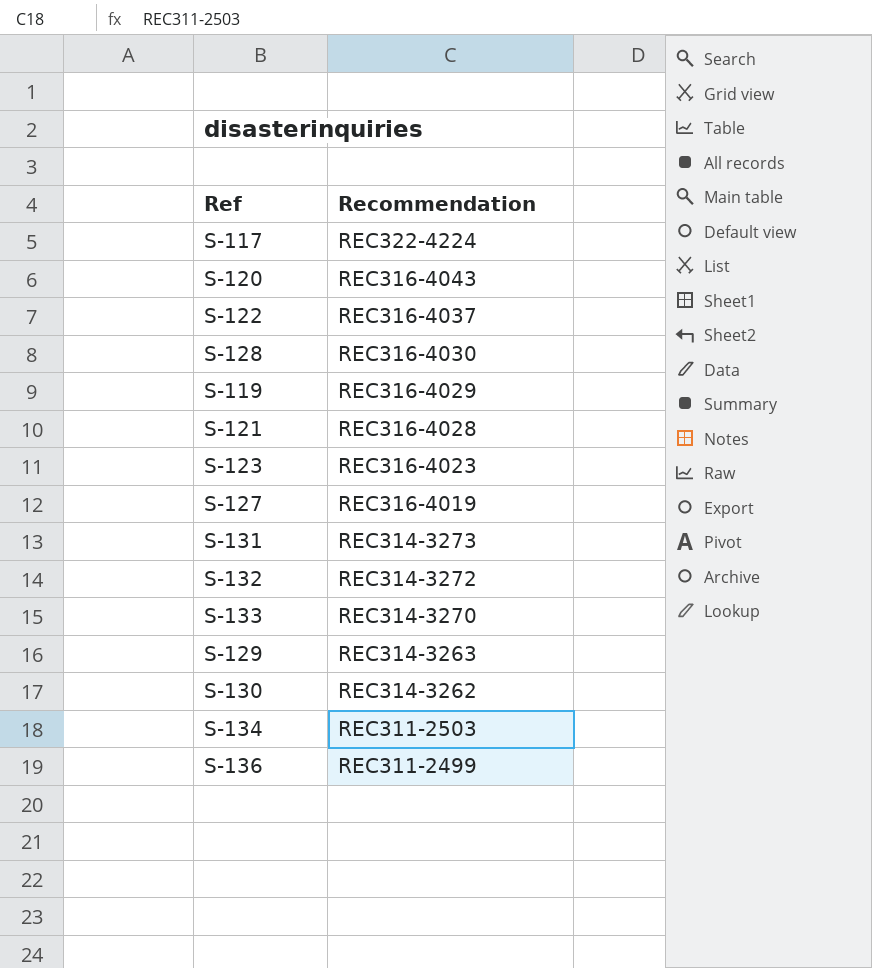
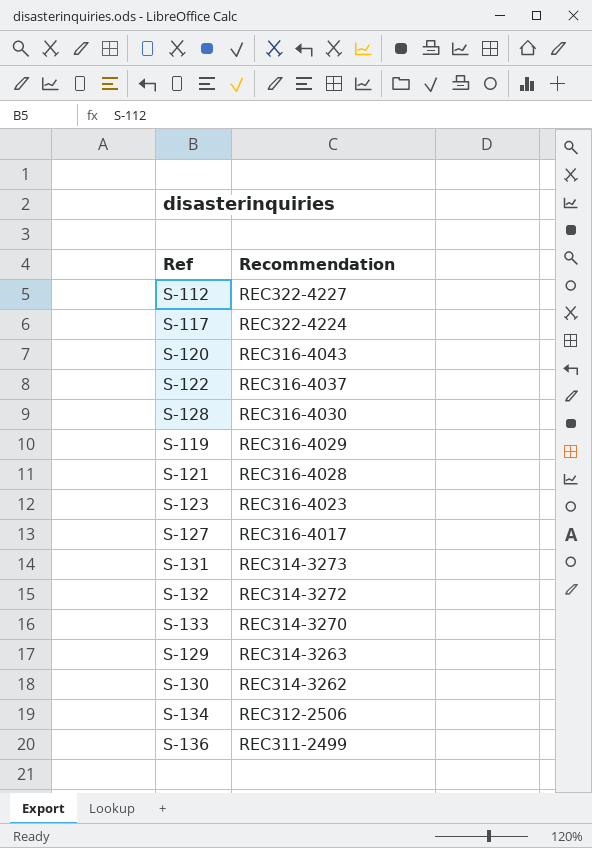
row S-112: none -> REC322-4227
S-127 | Recommendation: REC316-4019 -> REC316-4017
S-134 | Recommendation: REC311-2503 -> REC312-2506

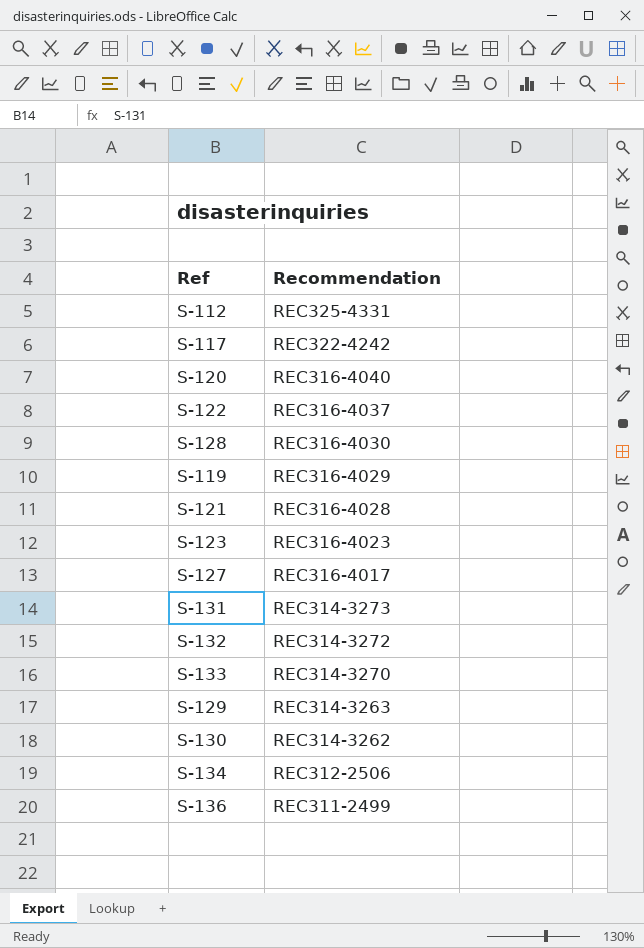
S-112 | Recommendation: REC322-4227 -> REC325-4331
S-117 | Recommendation: REC322-4224 -> REC322-4242
S-120 | Recommendation: REC316-4043 -> REC316-4040

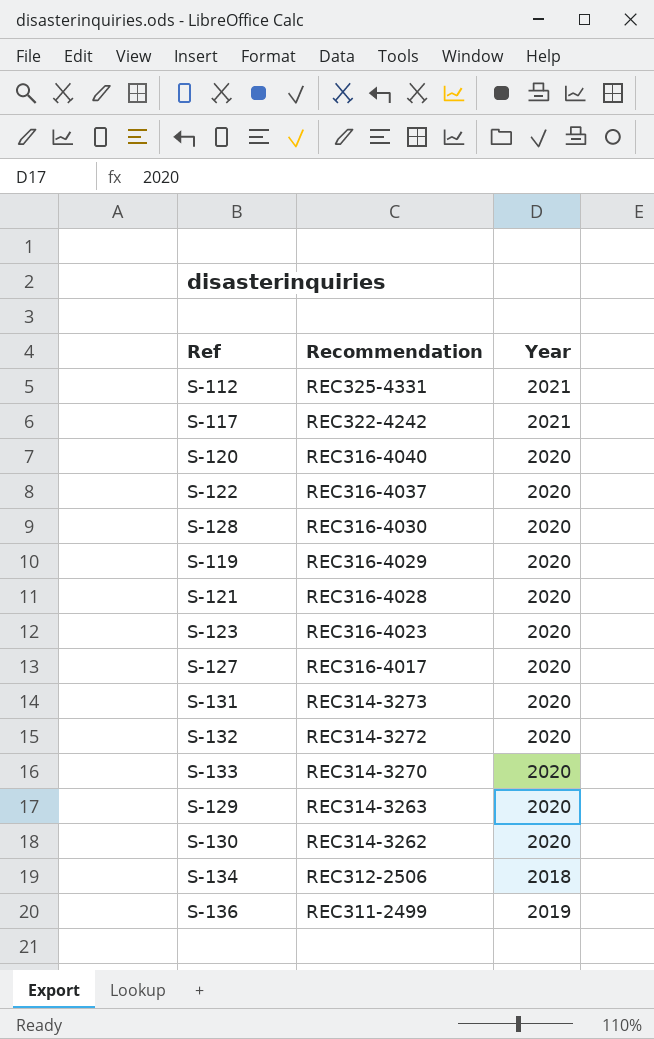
column Year | position: none -> 3

